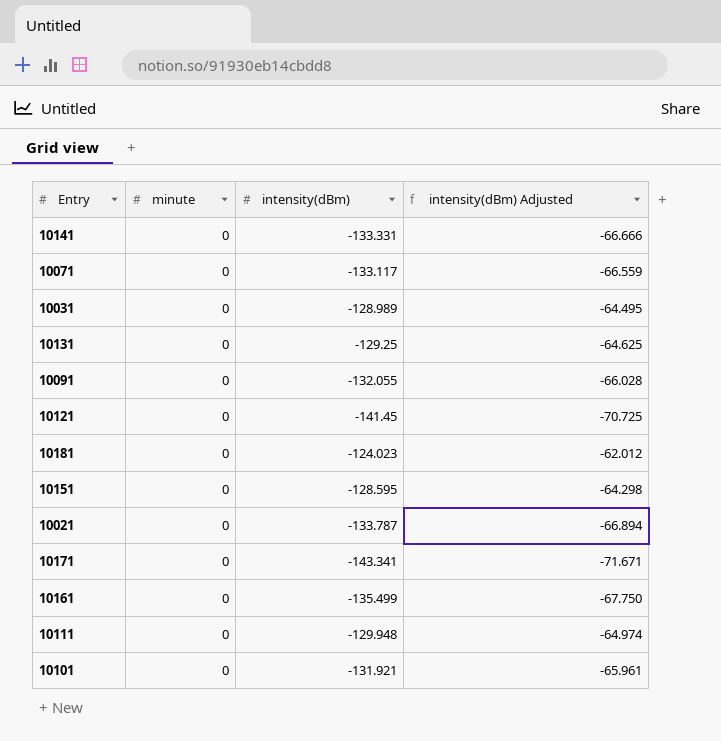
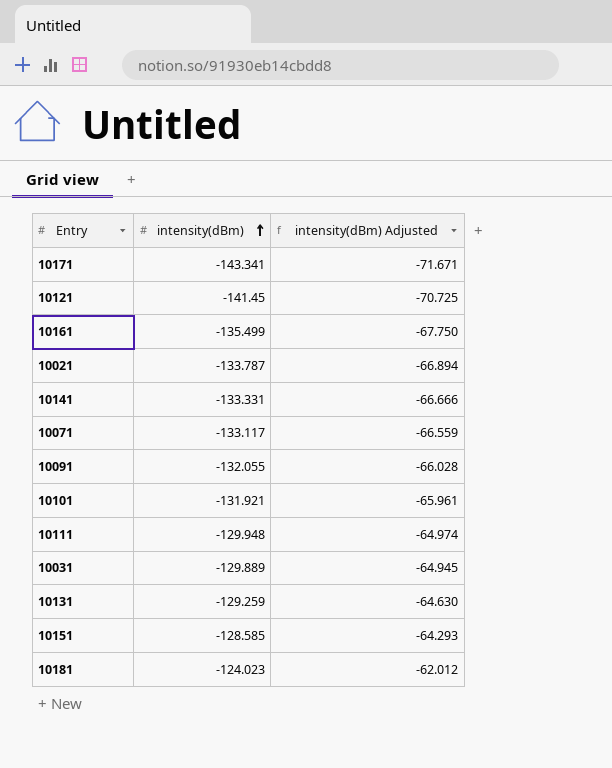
row order: none -> intensity(dBm) ascending
column minute | position: 2 -> none
10031 | intensity(dBm): -128.989 -> -129.889
10031 | intensity(dBm) Adjusted: -64.495 -> -64.945
10131 | intensity(dBm): -129.25 -> -129.259
10131 | intensity(dBm) Adjusted: -64.625 -> -64.630
10151 | intensity(dBm): -128.595 -> -128.585
10151 | intensity(dBm) Adjusted: -64.298 -> -64.293

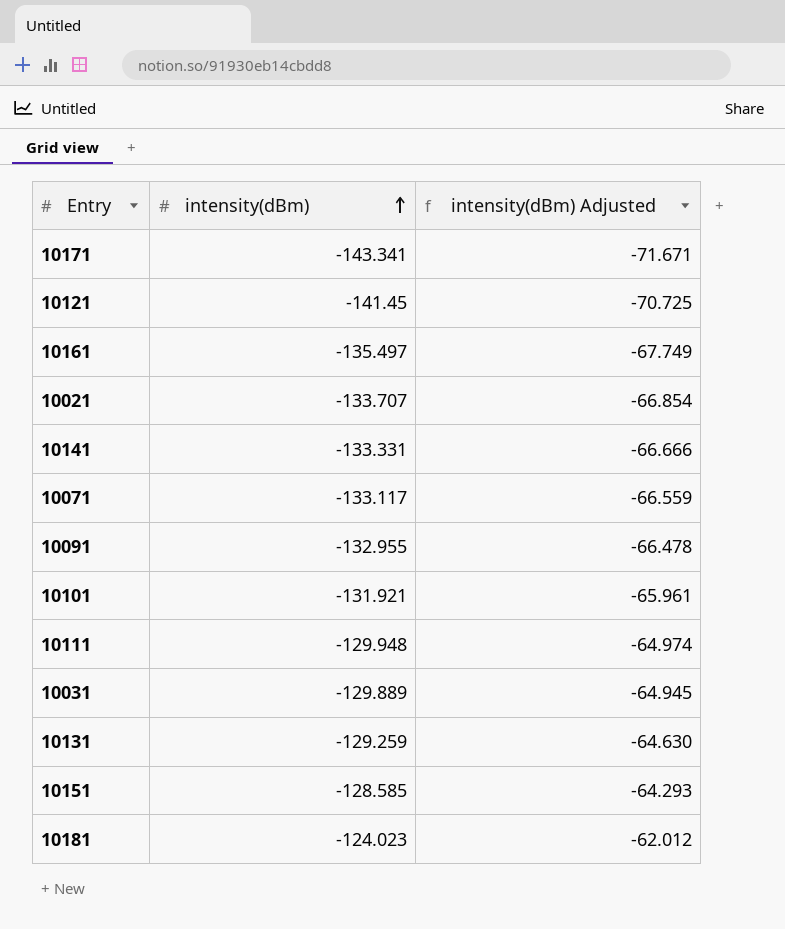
10161 | intensity(dBm): -135.499 -> -135.497
10161 | intensity(dBm) Adjusted: -67.750 -> -67.749
10021 | intensity(dBm): -133.787 -> -133.707
10021 | intensity(dBm) Adjusted: -66.894 -> -66.854
10091 | intensity(dBm): -132.055 -> -132.955
10091 | intensity(dBm) Adjusted: -66.028 -> -66.478

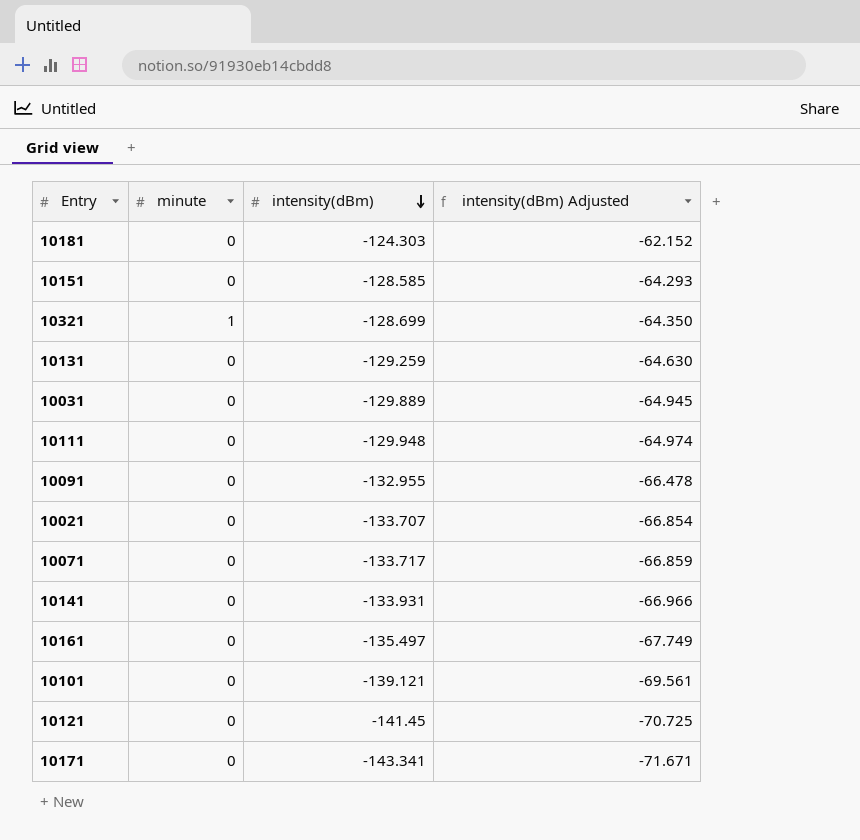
row order: intensity(dBm) ascending -> intensity(dBm) descending
column minute | position: none -> 2
10181 | intensity(dBm): -124.023 -> -124.303
10181 | intensity(dBm) Adjusted: -62.012 -> -62.152
row 10321: none -> 1 | -128.699 | -64.350
10071 | intensity(dBm): -133.117 -> -133.717
10071 | intensity(dBm) Adjusted: -66.559 -> -66.859
10141 | intensity(dBm): -133.331 -> -133.931
10141 | intensity(dBm) Adjusted: -66.666 -> -66.966
10101 | intensity(dBm): -131.921 -> -139.121
10101 | intensity(dBm) Adjusted: -65.961 -> -69.561

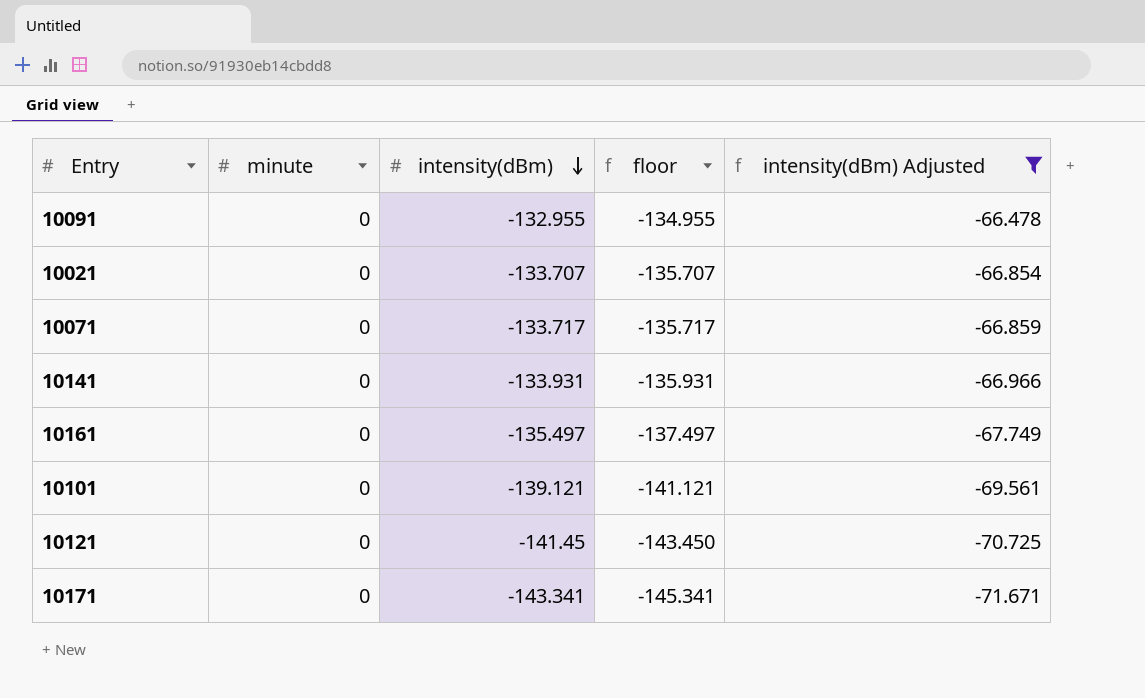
filter: none -> intensity(dBm) Adjusted <= -66.478
column floor | formula: none -> [intensity(dBm)] - 2

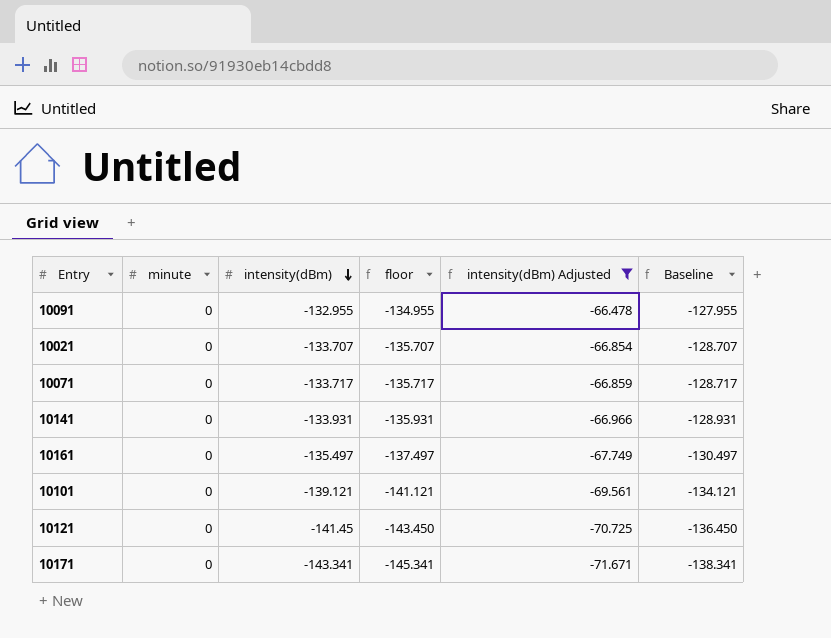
column Baseline | formula: none -> [intensity(dBm)] + 5

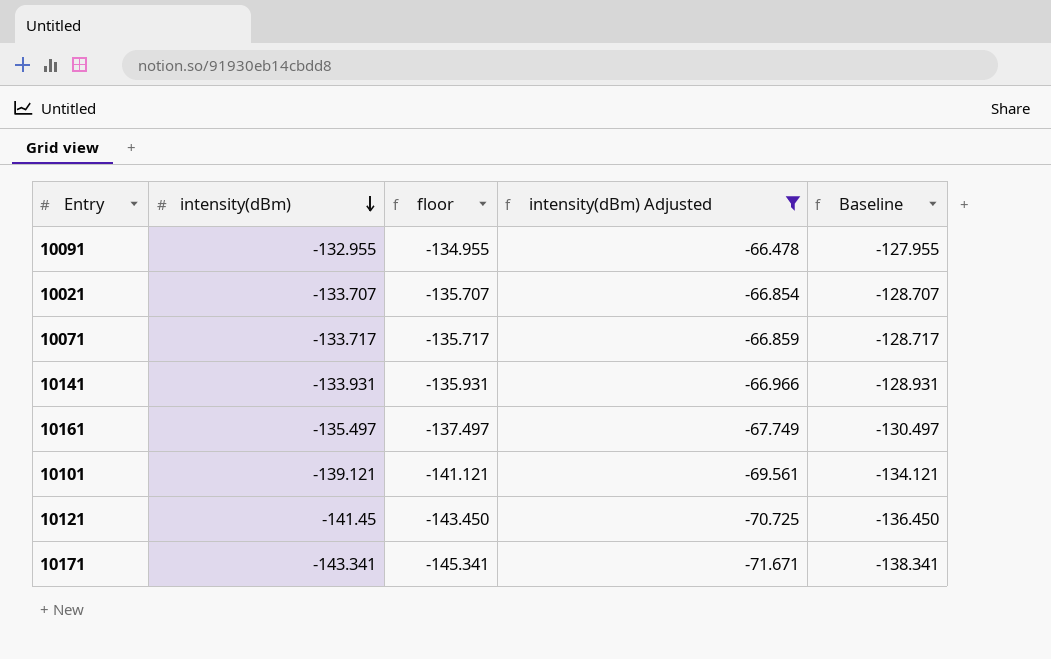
column minute | position: 2 -> none

